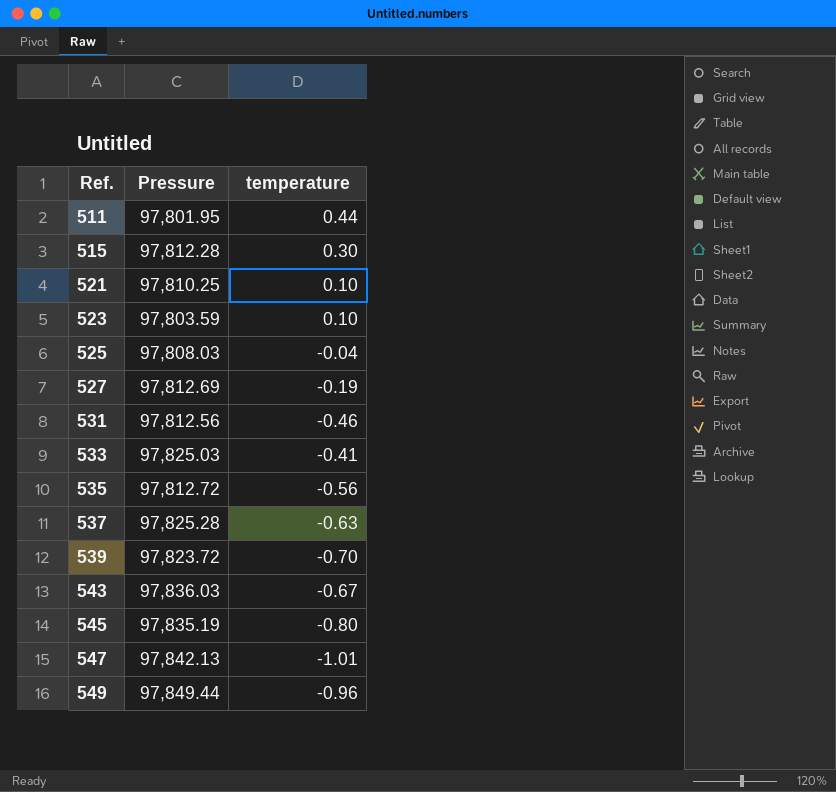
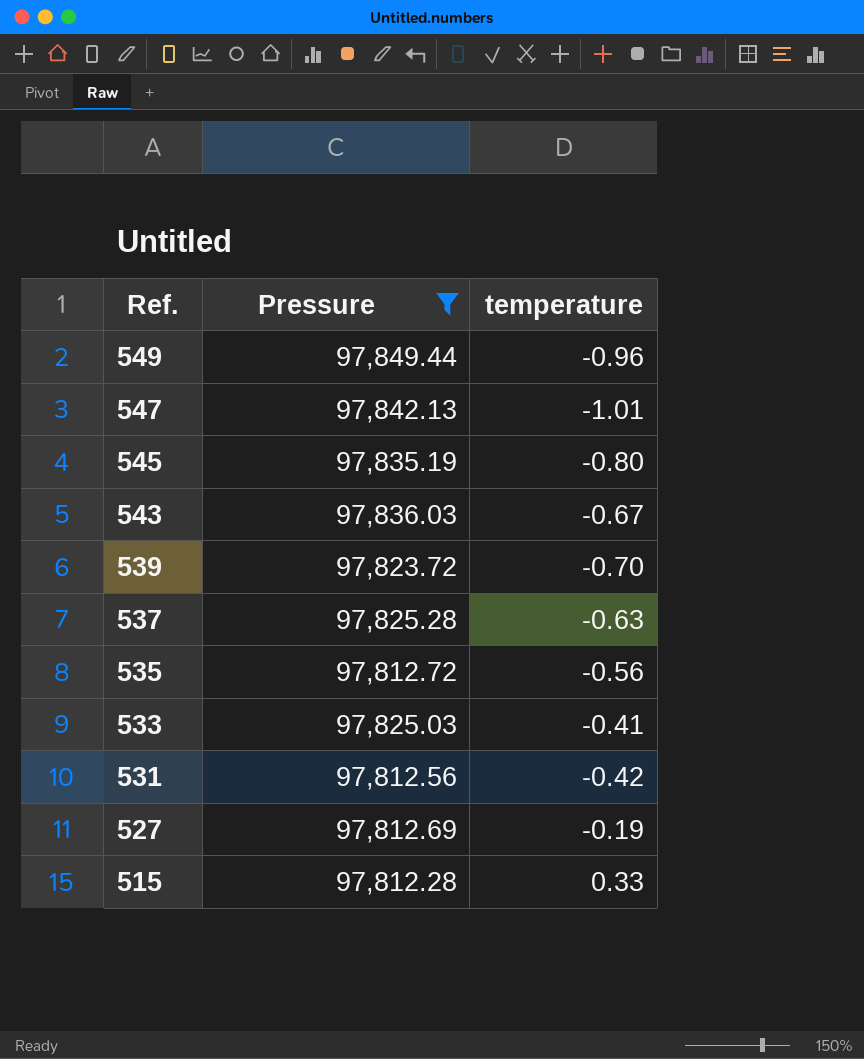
filter: none -> Pressure >= 97,812.28
row order: Ref. ascending -> Ref. descending
531 | temperature: -0.46 -> -0.42
515 | temperature: 0.30 -> 0.33

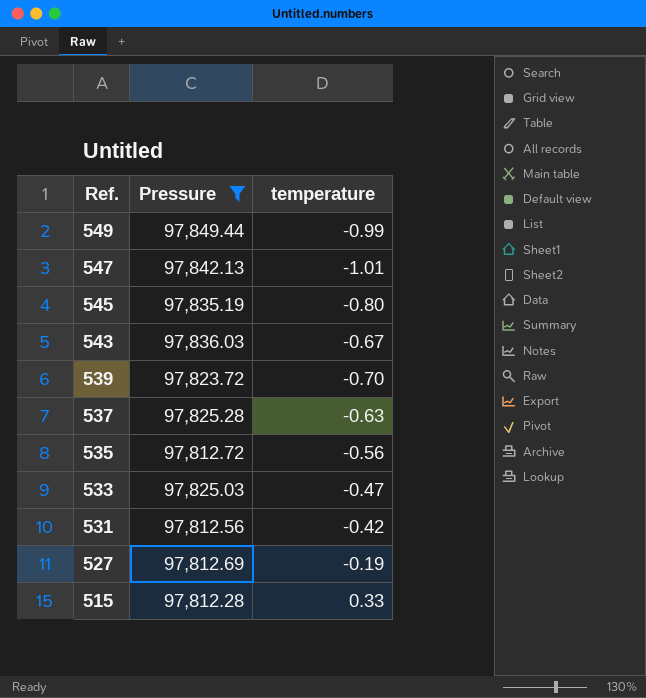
549 | temperature: -0.96 -> -0.99
533 | temperature: -0.41 -> -0.47

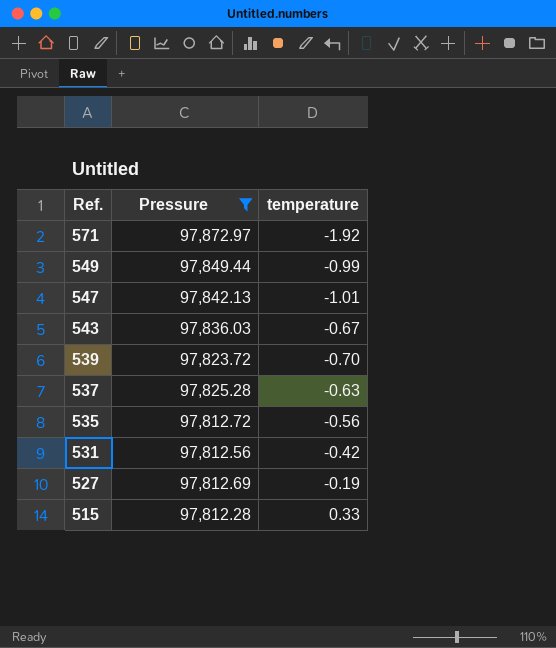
row 545: 97,835.19 | -0.80 -> none
row 533: 97,825.03 | -0.47 -> none
row 571: none -> 97,872.97 | -1.92

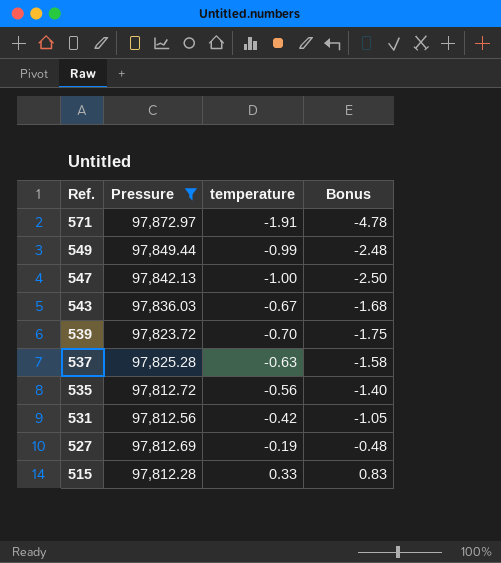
column Bonus | formula: none -> [temperature] * 2.5
571 | temperature: -1.92 -> -1.91
547 | temperature: -1.01 -> -1.00

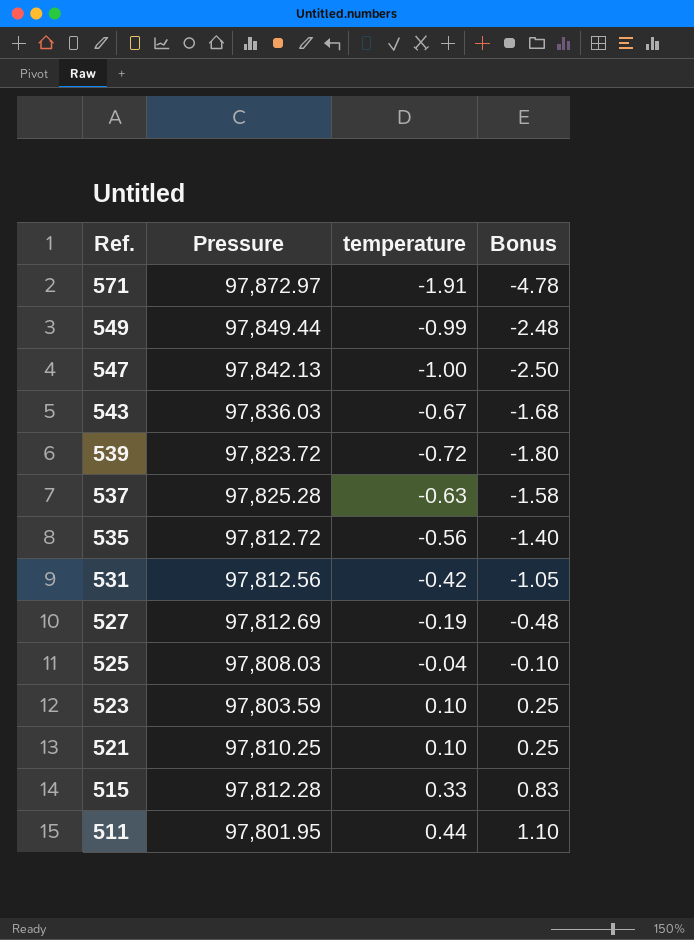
filter: Pressure >= 97,812.28 -> none
539 | temperature: -0.70 -> -0.72
539 | Bonus: -1.75 -> -1.80

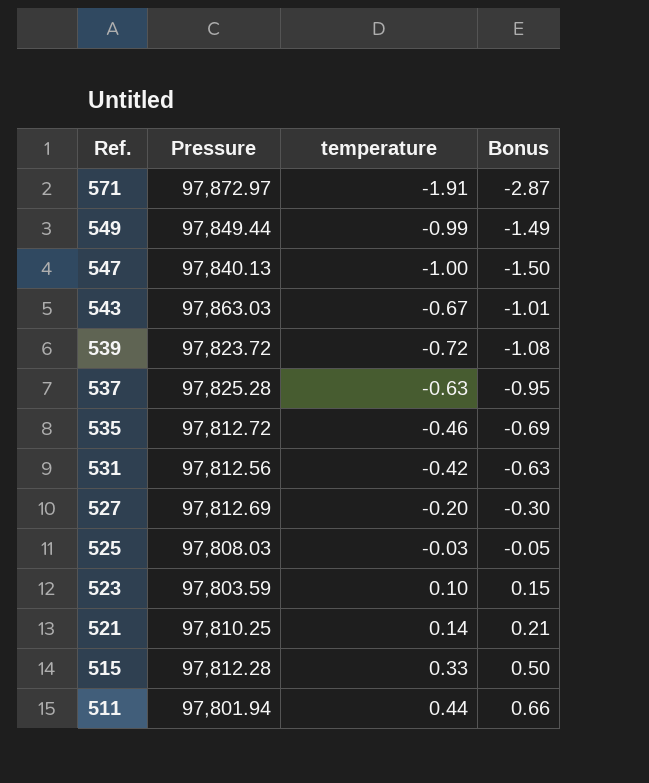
column Bonus | formula: [temperature] * 2.5 -> [temperature] * 1.5
547 | Pressure: 97,842.13 -> 97,840.13
543 | Pressure: 97,836.03 -> 97,863.03
535 | temperature: -0.56 -> -0.46
527 | temperature: -0.19 -> -0.20
525 | temperature: -0.04 -> -0.03
521 | temperature: 0.10 -> 0.14
511 | Pressure: 97,801.95 -> 97,801.94

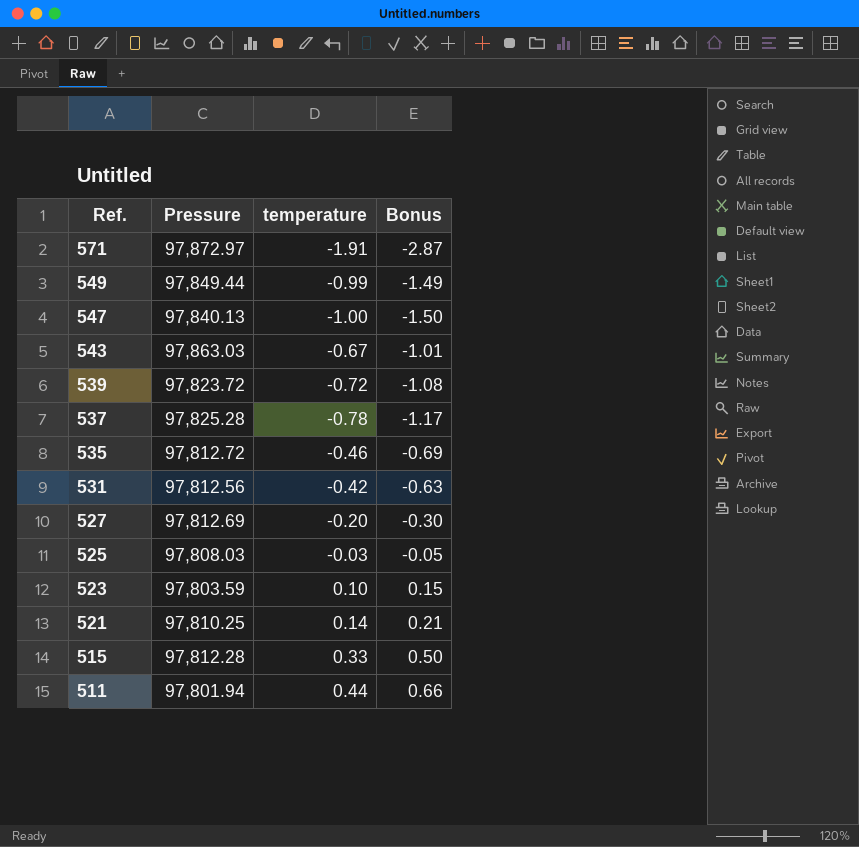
537 | temperature: -0.63 -> -0.78
537 | Bonus: -0.95 -> -1.17

